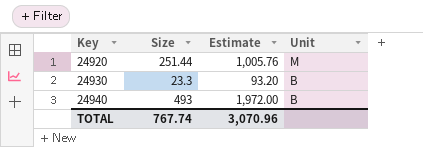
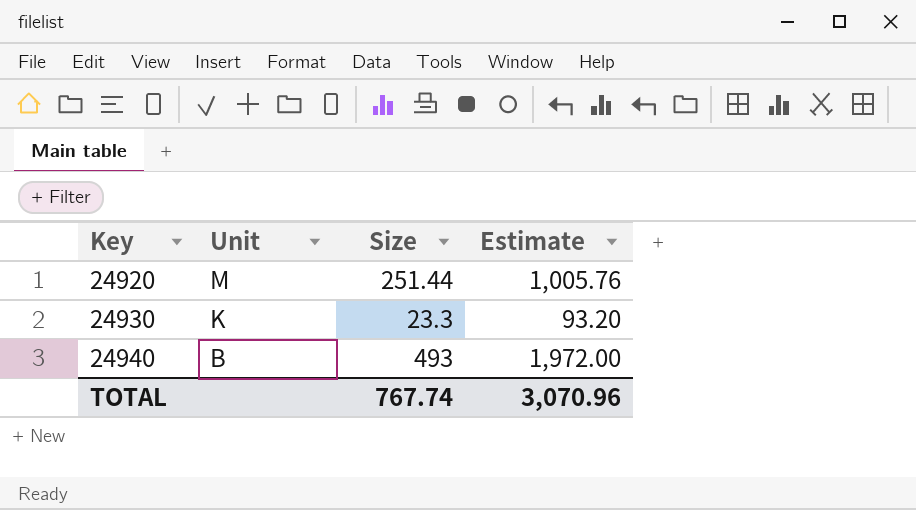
column Unit | position: 4 -> 2
24930 | Unit: B -> K

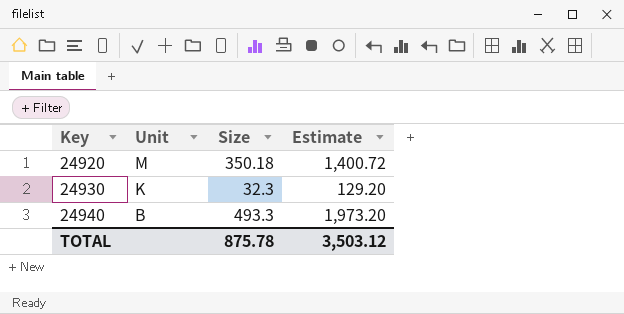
24920 | Size: 251.44 -> 350.18
24920 | Estimate: 1,005.76 -> 1,400.72
24930 | Size: 23.3 -> 32.3
24930 | Estimate: 93.20 -> 129.20
24940 | Size: 493 -> 493.3
24940 | Estimate: 1,972.00 -> 1,973.20
TOTAL | Size: 767.74 -> 875.78
TOTAL | Estimate: 3,070.96 -> 3,503.12

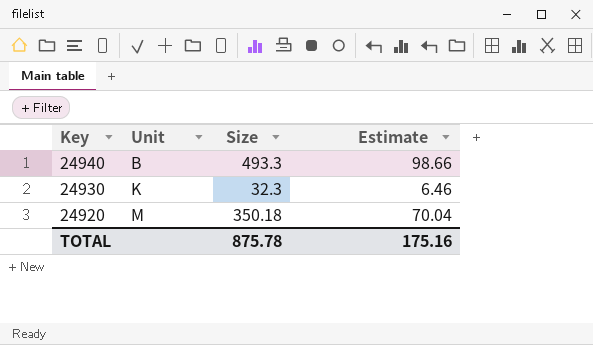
row order: Key ascending -> Key descending
column Estimate | formula: [Size] * 4 -> [Size] * 0.2
TOTAL | Estimate: 3,503.12 -> 175.16

